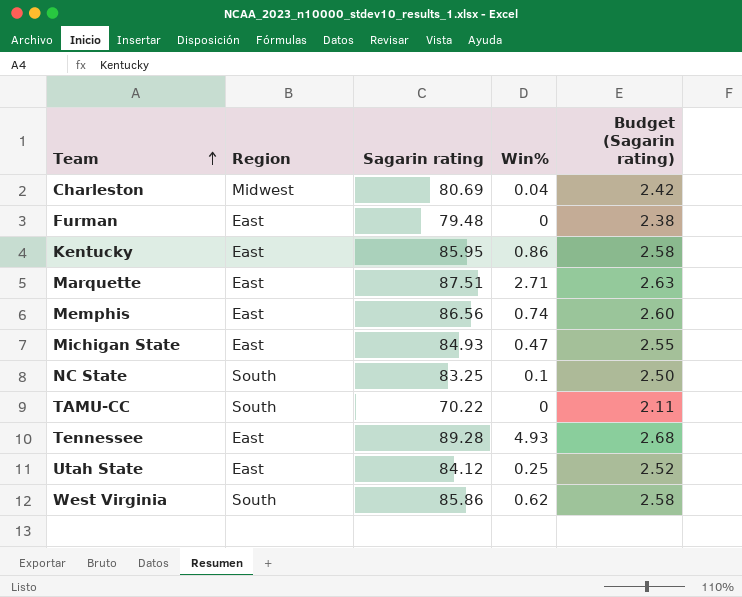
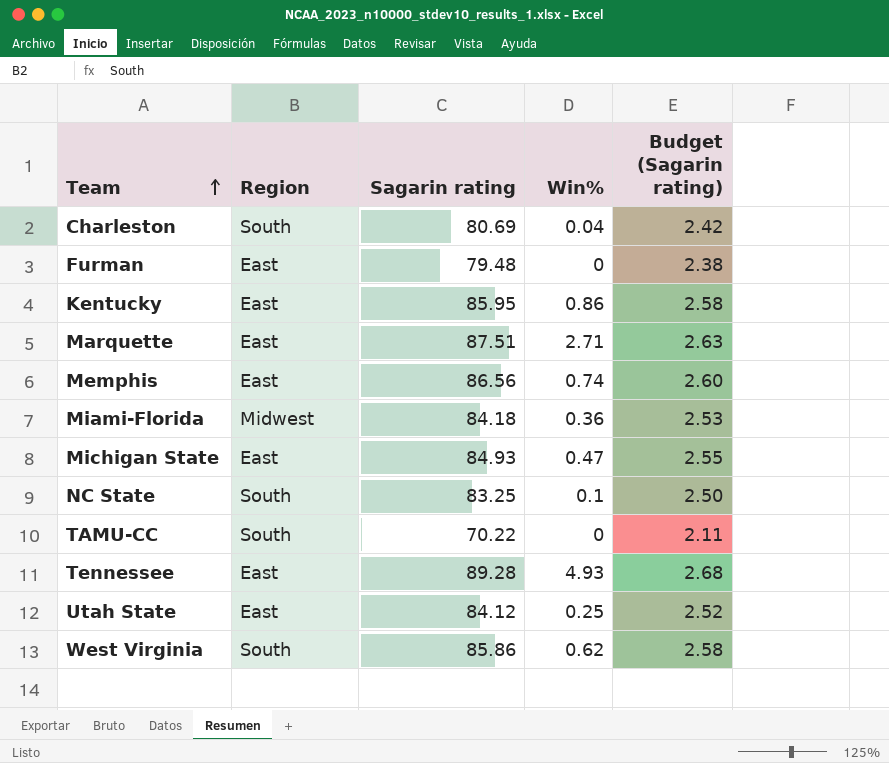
Charleston | Region: Midwest -> South
row Miami-Florida: none -> Midwest | 84.18 | 0.36 | 2.53

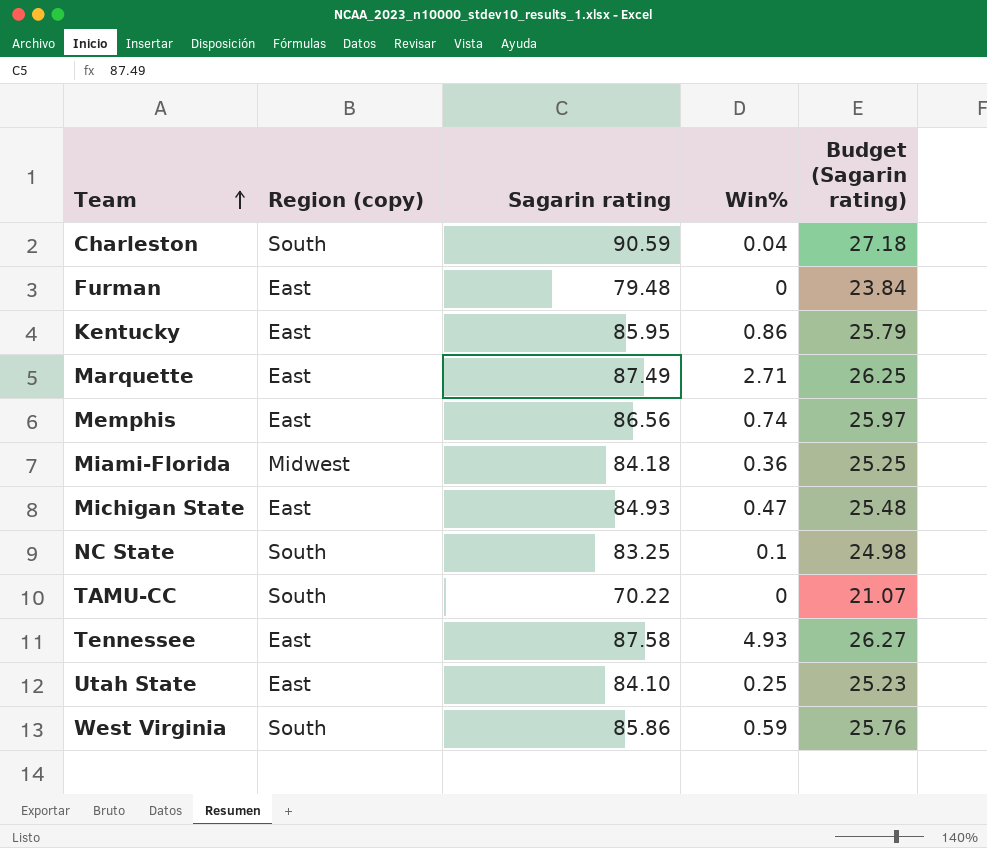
column name: Region -> Region (copy)
column Budget (Sagarin rating) | formula: [Sagarin rating] * 0.03 -> [Sagarin rating] * 0.3
Charleston | Sagarin rating: 80.69 -> 90.59
Marquette | Sagarin rating: 87.51 -> 87.49
Tennessee | Sagarin rating: 89.28 -> 87.58
Utah State | Sagarin rating: 84.12 -> 84.10
West Virginia | Win%: 0.62 -> 0.59

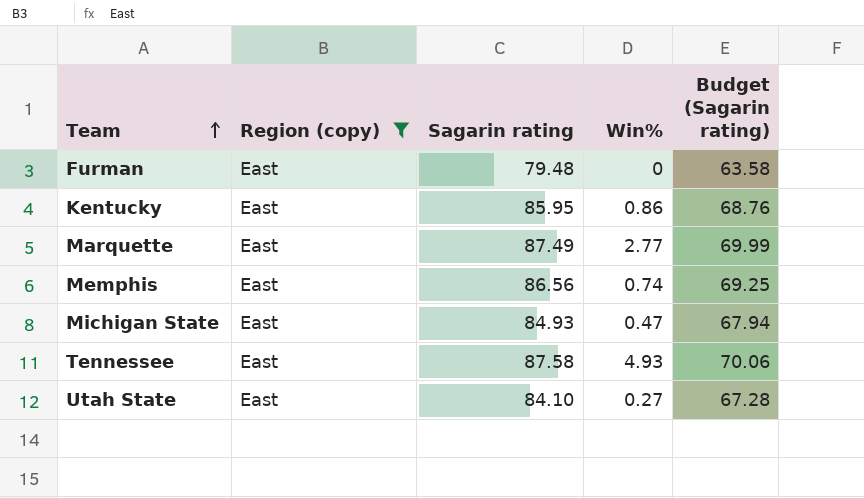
filter: none -> Region (copy) = East
column Budget (Sagarin rating) | formula: [Sagarin rating] * 0.3 -> [Sagarin rating] * 0.8
Marquette | Win%: 2.71 -> 2.77
Utah State | Win%: 0.25 -> 0.27

